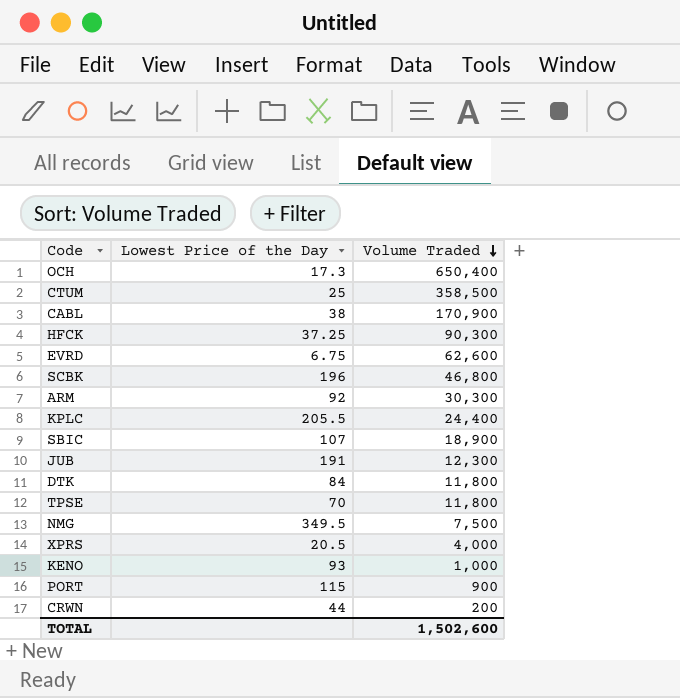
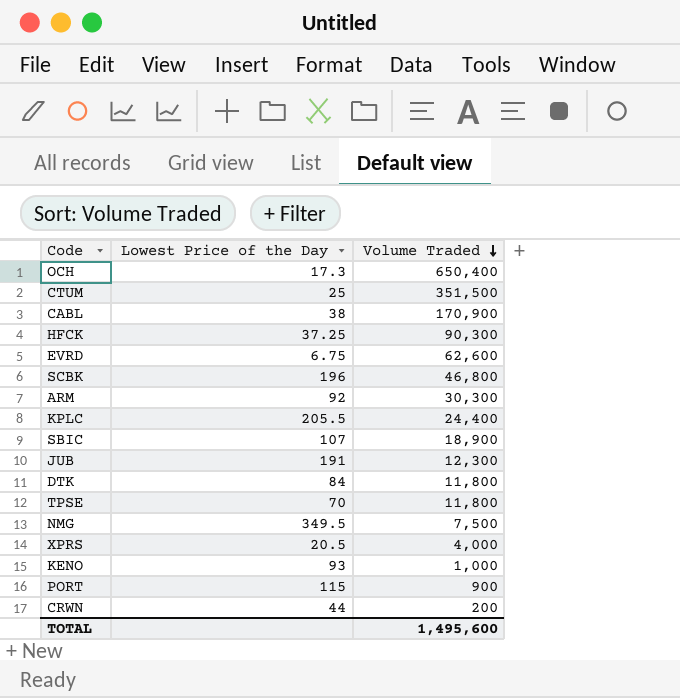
CTUM | Volume Traded: 358,500 -> 351,500
TOTAL | Volume Traded: 1,502,600 -> 1,495,600

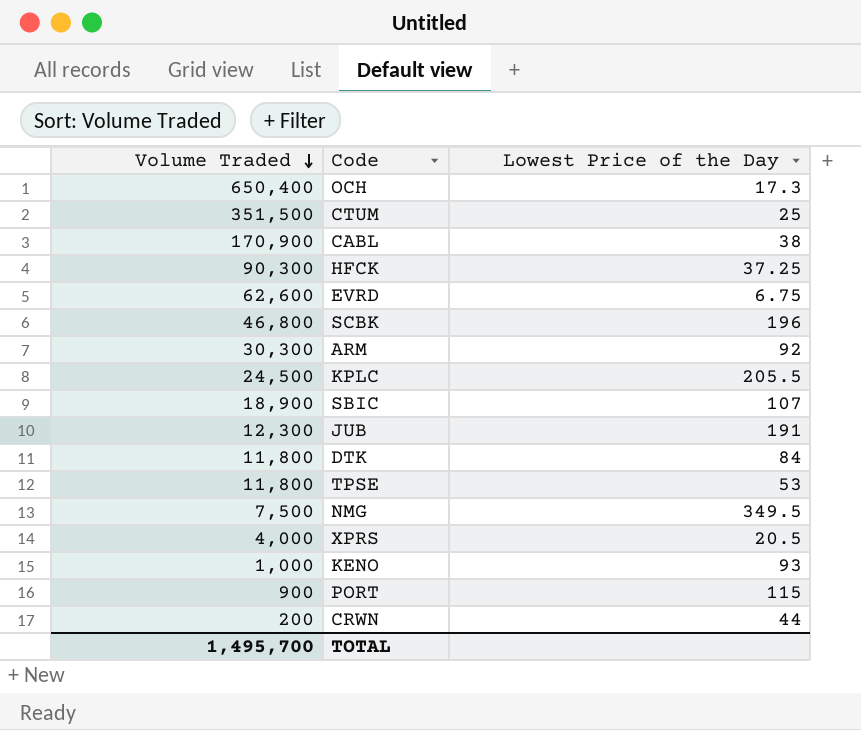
column Volume Traded | position: 3 -> 1
KPLC | Volume Traded: 24,400 -> 24,500
TPSE | Lowest Price of the Day: 70 -> 53
TOTAL | Volume Traded: 1,495,600 -> 1,495,700

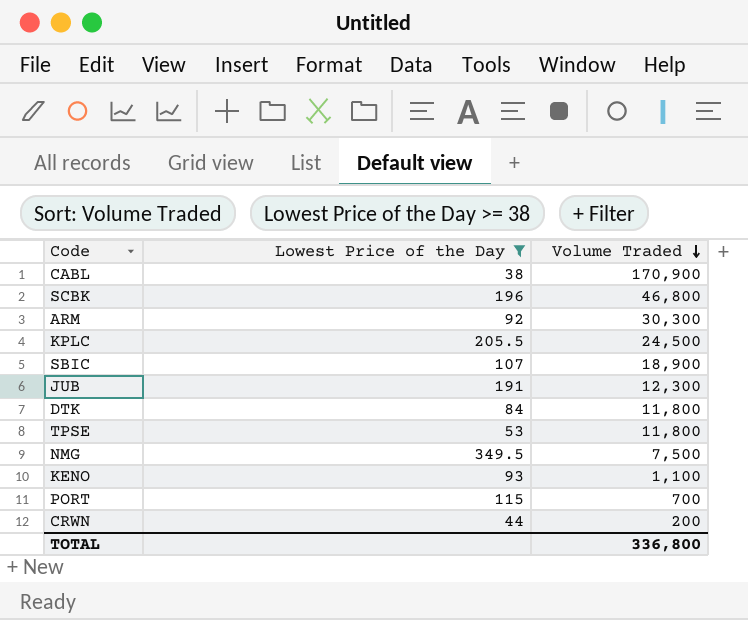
filter: none -> Lowest Price of the Day >= 38
column Volume Traded | position: 1 -> 3
KENO | Volume Traded: 1,000 -> 1,100
PORT | Volume Traded: 900 -> 700
TOTAL | Volume Traded: 1,495,700 -> 336,800

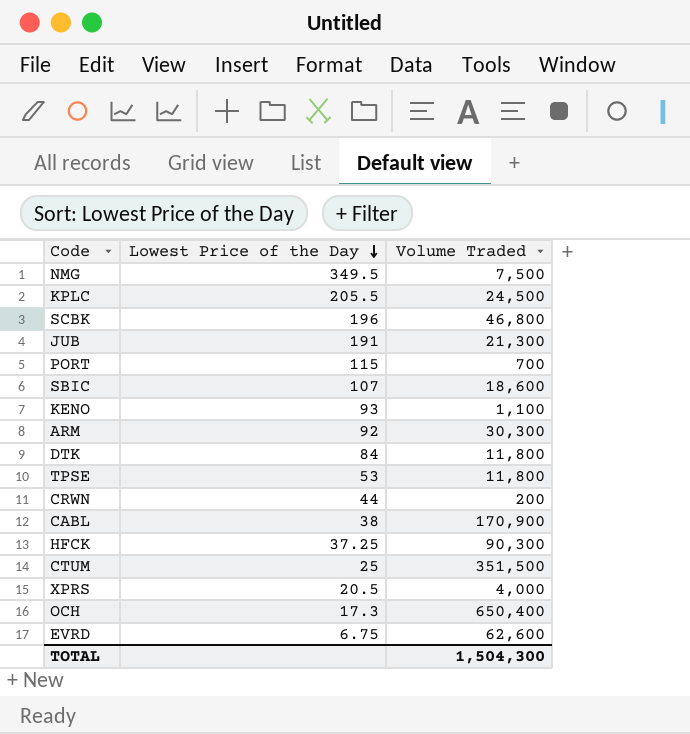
filter: Lowest Price of the Day >= 38 -> none
row order: Volume Traded descending -> Lowest Price of the Day descending
JUB | Volume Traded: 12,300 -> 21,300
SBIC | Volume Traded: 18,900 -> 18,600
TOTAL | Volume Traded: 336,800 -> 1,504,300

